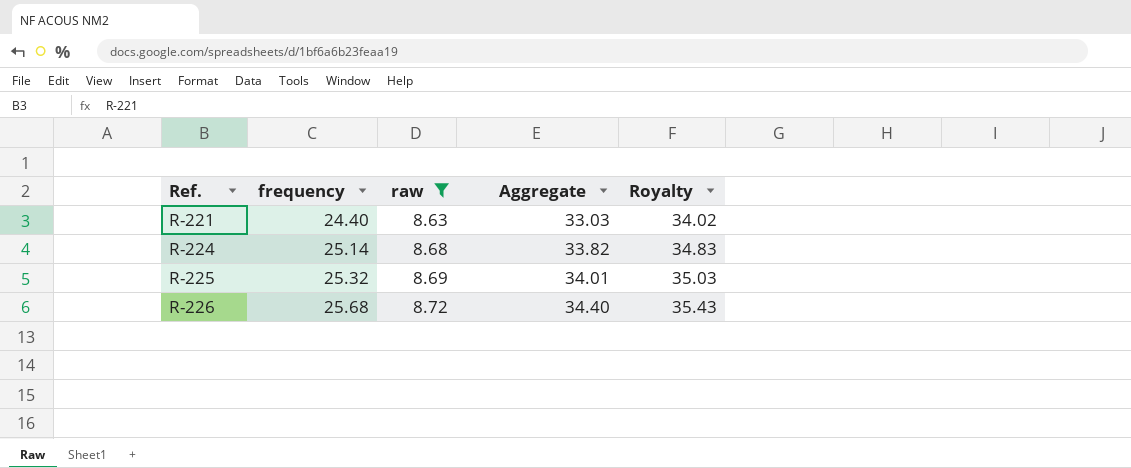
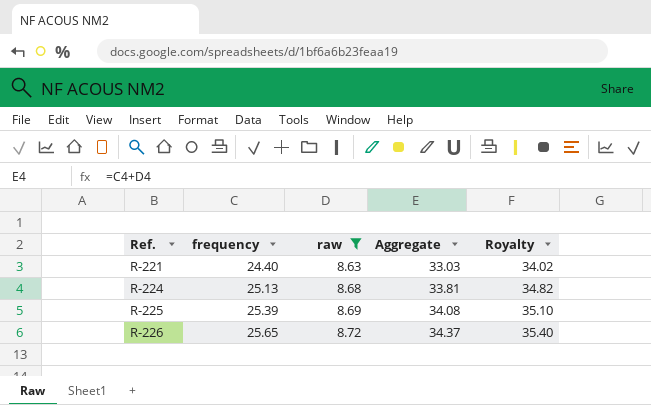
R-224 | frequency: 25.14 -> 25.13
R-224 | Aggregate: 33.82 -> 33.81
R-224 | Royalty: 34.83 -> 34.82
R-225 | frequency: 25.32 -> 25.39
R-225 | Aggregate: 34.01 -> 34.08
R-225 | Royalty: 35.03 -> 35.10
R-226 | frequency: 25.68 -> 25.65
R-226 | Aggregate: 34.40 -> 34.37
R-226 | Royalty: 35.43 -> 35.40

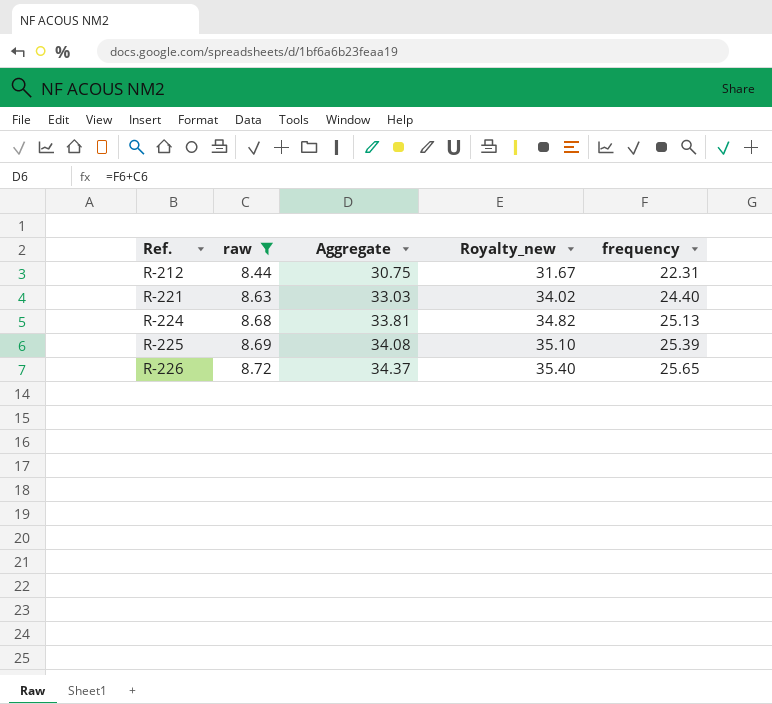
column name: Royalty -> Royalty_new
column frequency | position: 2 -> 5
row R-212: none -> 8.44 | 30.75 | 31.67 | 22.31

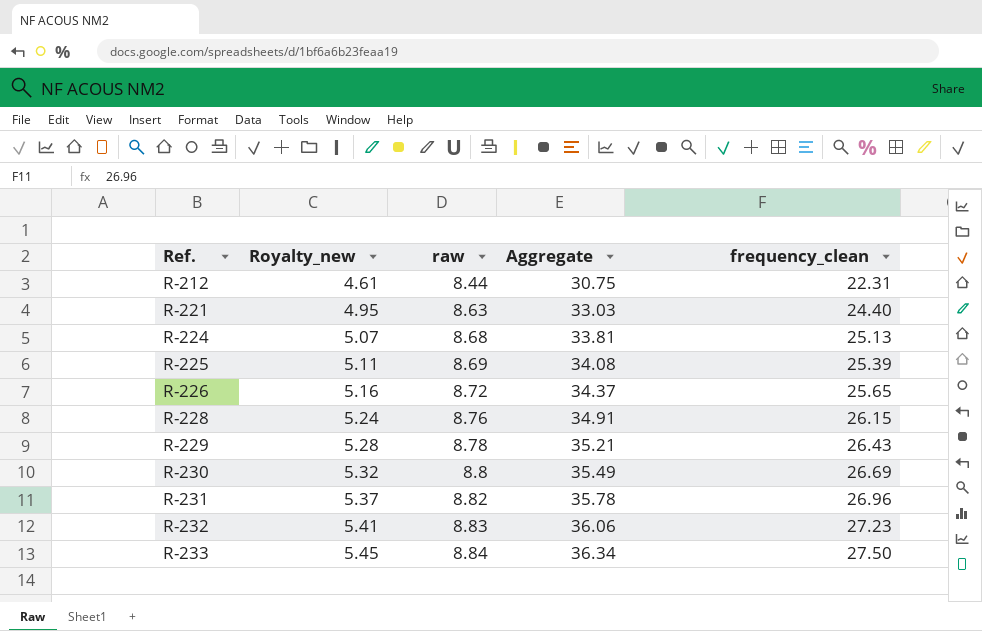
filter: raw <= 8.72 -> none
column Royalty_new | formula: [Aggregate] * 1.03 -> [Aggregate] * 0.15
column Royalty_new | position: 4 -> 2
column name: frequency -> frequency_clean

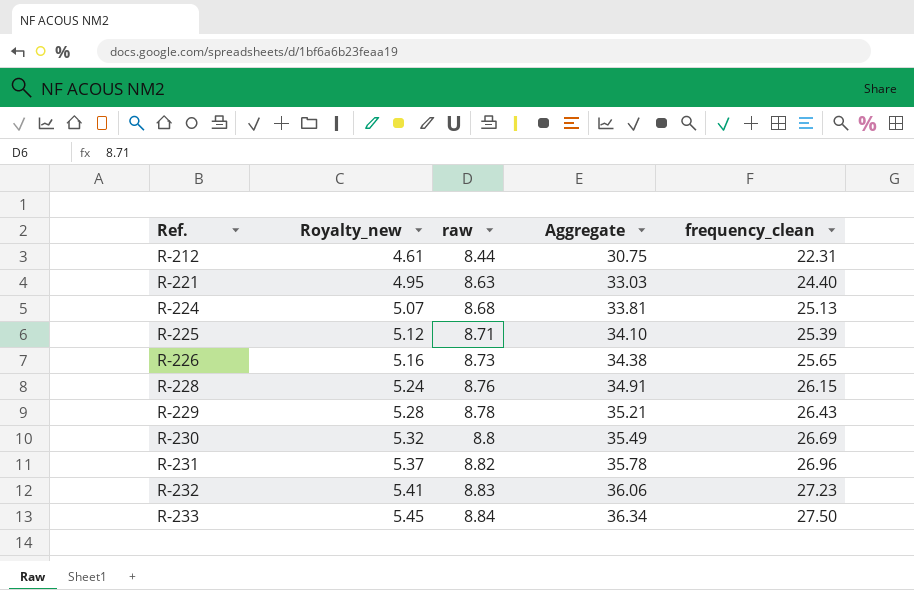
R-225 | Royalty_new: 5.11 -> 5.12
R-225 | raw: 8.69 -> 8.71
R-225 | Aggregate: 34.08 -> 34.10
R-226 | raw: 8.72 -> 8.73
R-226 | Aggregate: 34.37 -> 34.38

